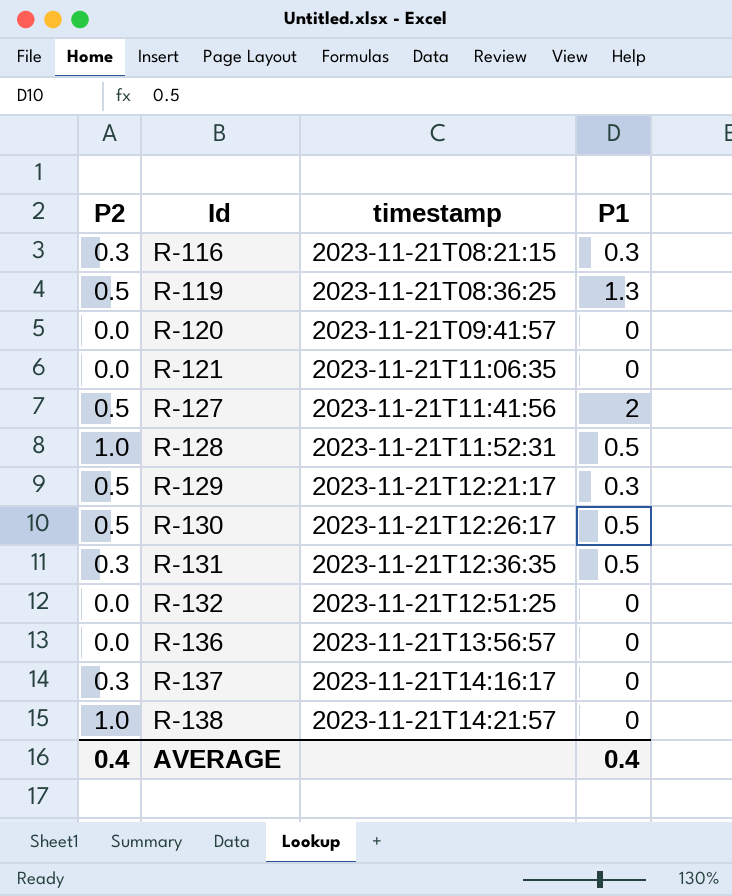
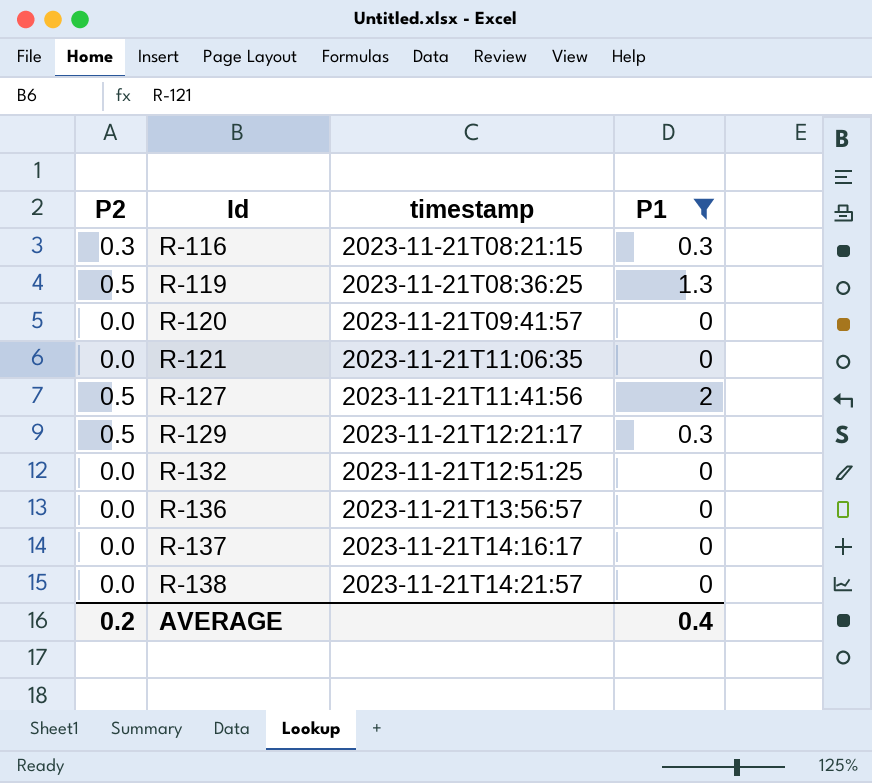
filter: none -> P1 != 0.5
R-137 | P2: 0.3 -> 0.0
R-138 | P2: 1.0 -> 0.0
AVERAGE | P2: 0.4 -> 0.2

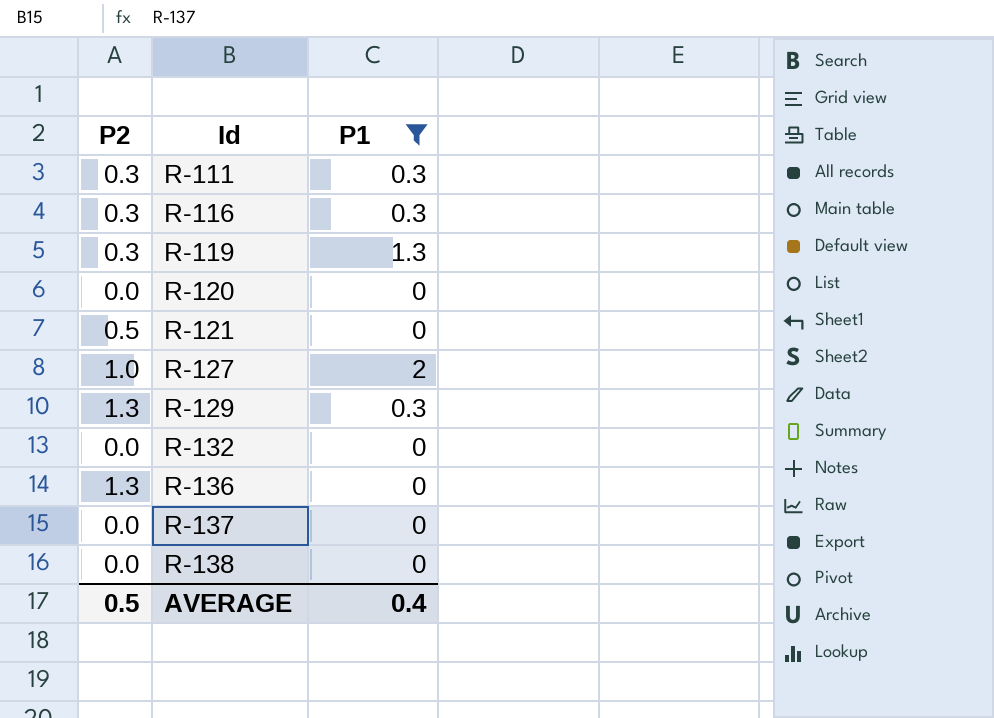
column timestamp | position: 3 -> none
row R-111: none -> 0.3 | 0.3
R-119 | P2: 0.5 -> 0.3
R-121 | P2: 0.0 -> 0.5
R-127 | P2: 0.5 -> 1.0
R-129 | P2: 0.5 -> 1.3
R-136 | P2: 0.0 -> 1.3
AVERAGE | P2: 0.2 -> 0.5

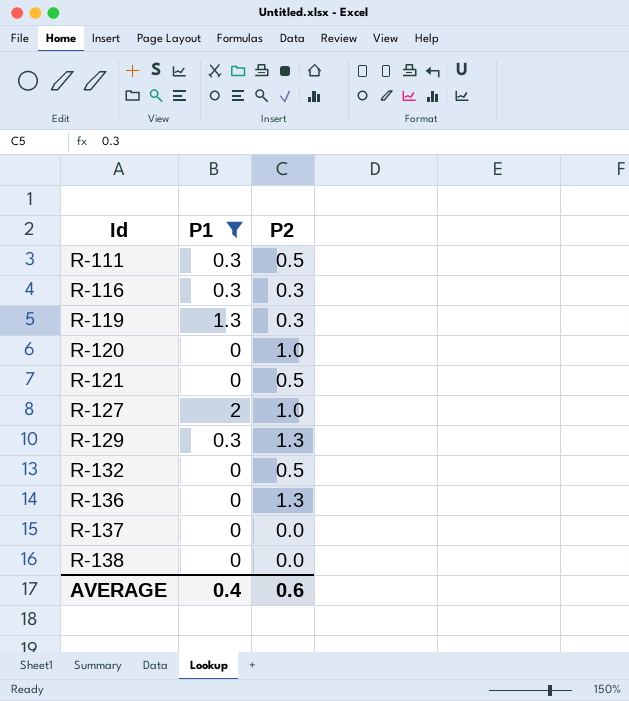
column P2 | position: 1 -> 3
R-111 | P2: 0.3 -> 0.5
R-120 | P2: 0.0 -> 1.0
R-132 | P2: 0.0 -> 0.5
AVERAGE | P2: 0.5 -> 0.6

